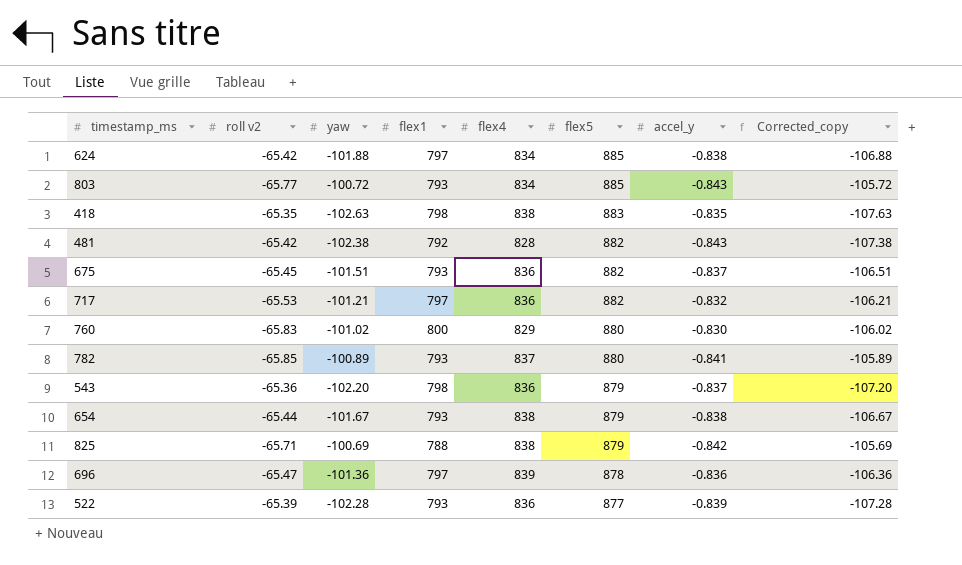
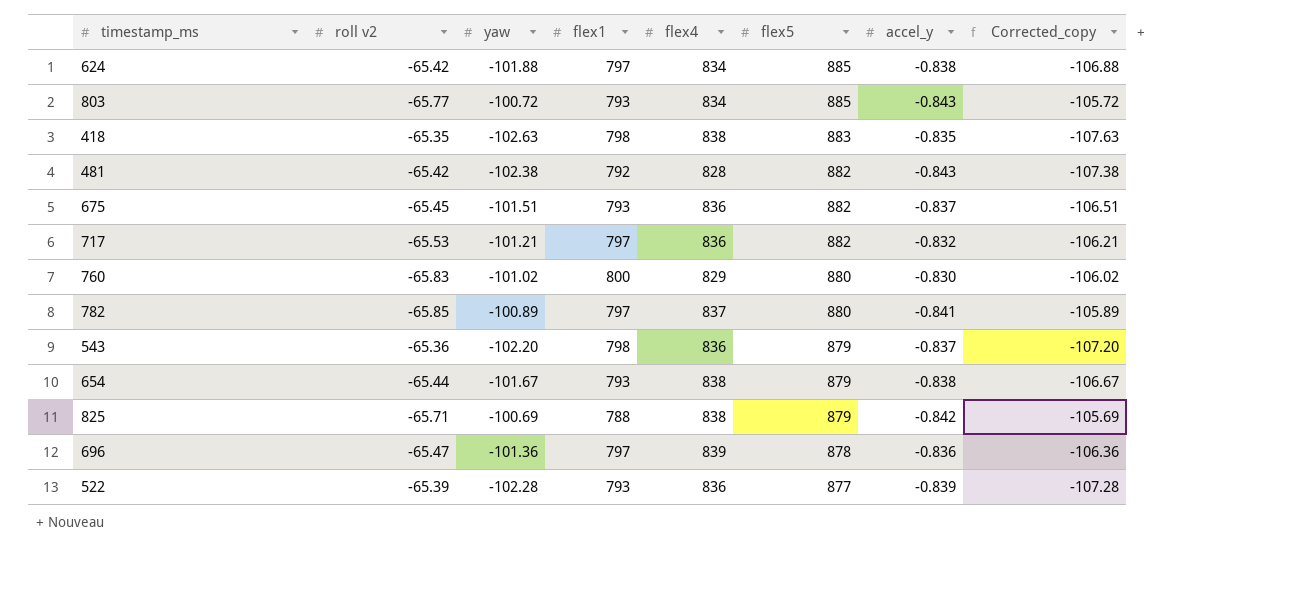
782 | flex1: 793 -> 797

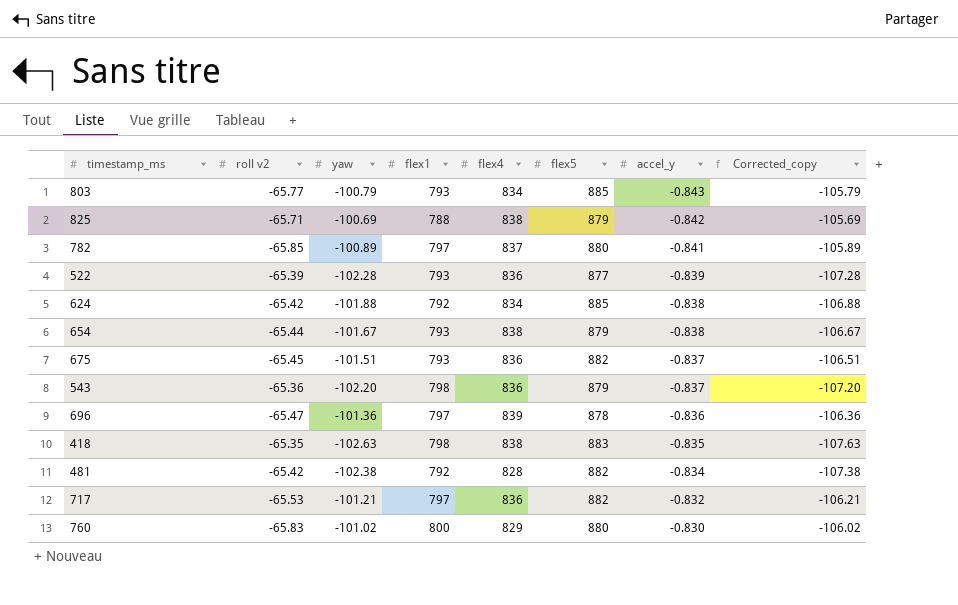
row order: flex5 descending -> accel_y ascending
803 | yaw: -100.72 -> -100.79
803 | Corrected_copy: -105.72 -> -105.79
624 | flex1: 797 -> 792
481 | accel_y: -0.843 -> -0.834

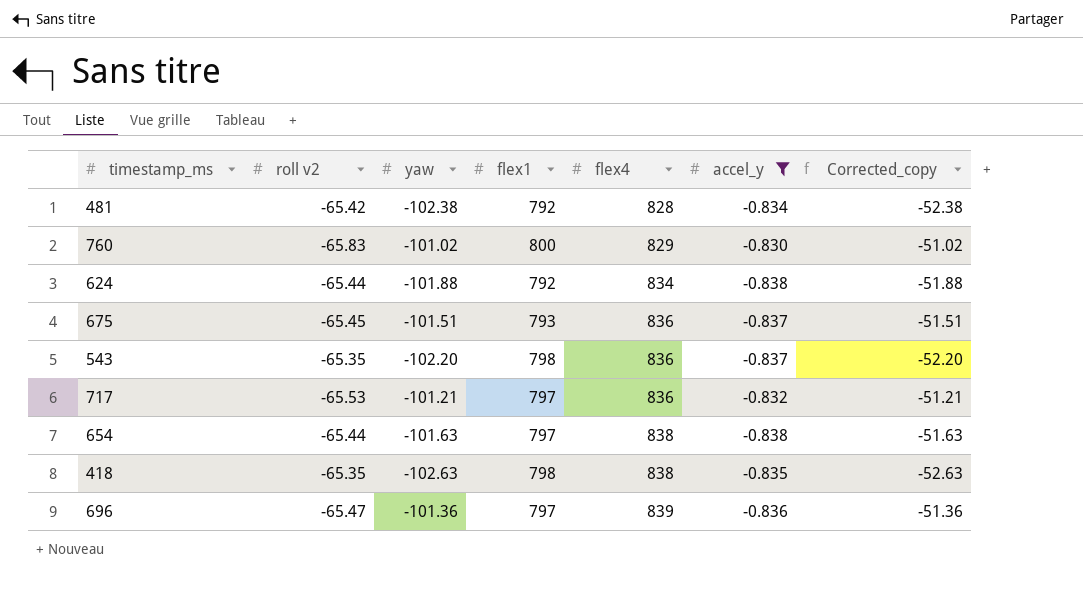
filter: none -> accel_y >= -0.838
row order: accel_y ascending -> flex4 ascending
column flex5 | position: 6 -> none
column Corrected_copy | formula: [yaw] - 5 -> [yaw] + 50
624 | roll v2: -65.42 -> -65.44
543 | roll v2: -65.36 -> -65.35
654 | yaw: -101.67 -> -101.63
654 | flex1: 793 -> 797

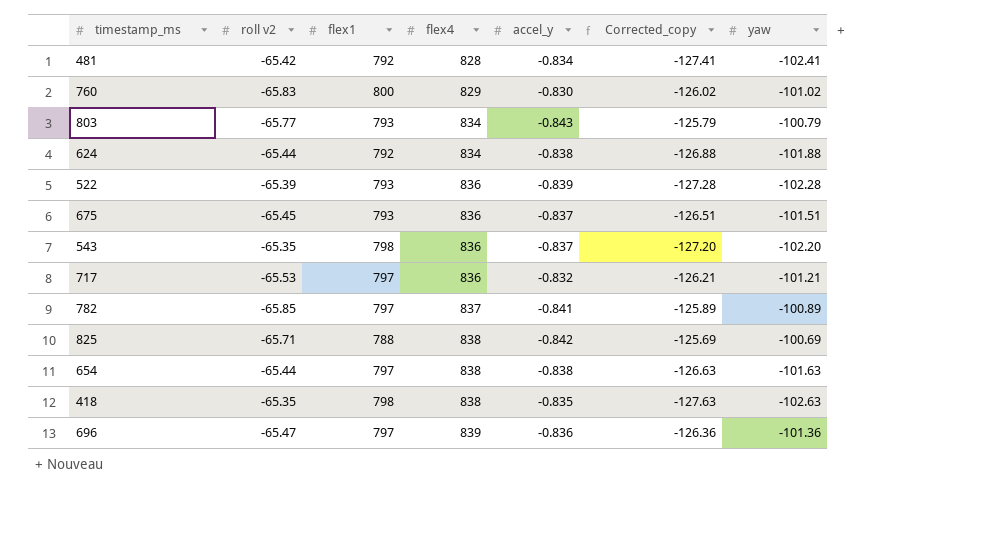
filter: accel_y >= -0.838 -> none
column Corrected_copy | formula: [yaw] + 50 -> [yaw] - 25
column yaw | position: 3 -> 7
481 | yaw: -102.38 -> -102.41

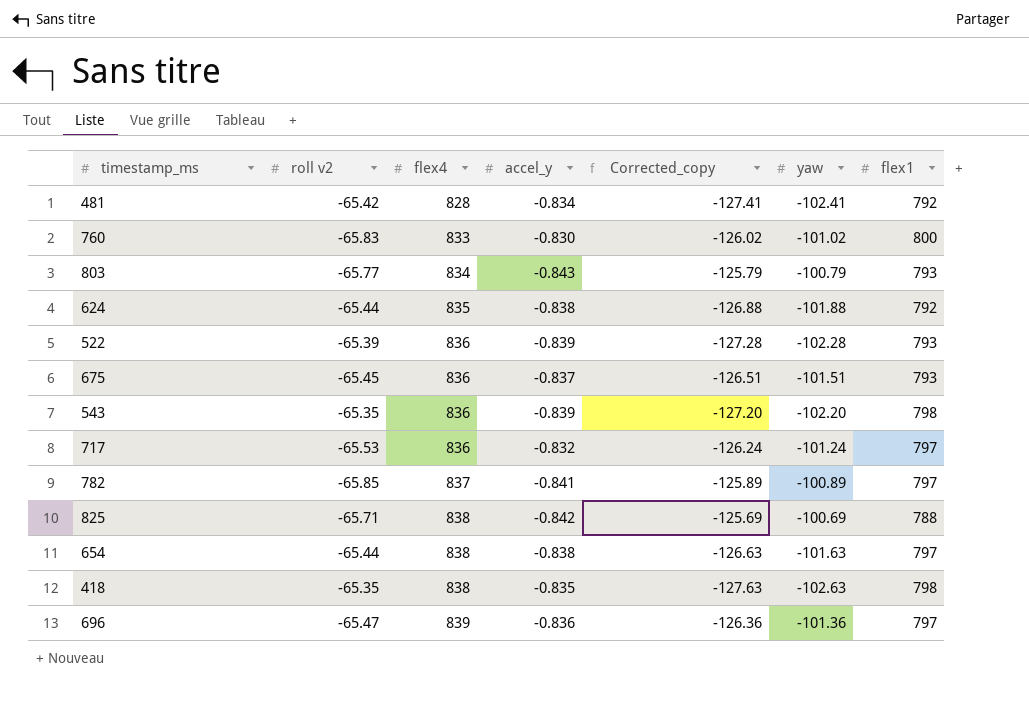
column flex1 | position: 3 -> 7
760 | flex4: 829 -> 833
624 | flex4: 834 -> 835
543 | accel_y: -0.837 -> -0.839
717 | Corrected_copy: -126.21 -> -126.24
717 | yaw: -101.21 -> -101.24

